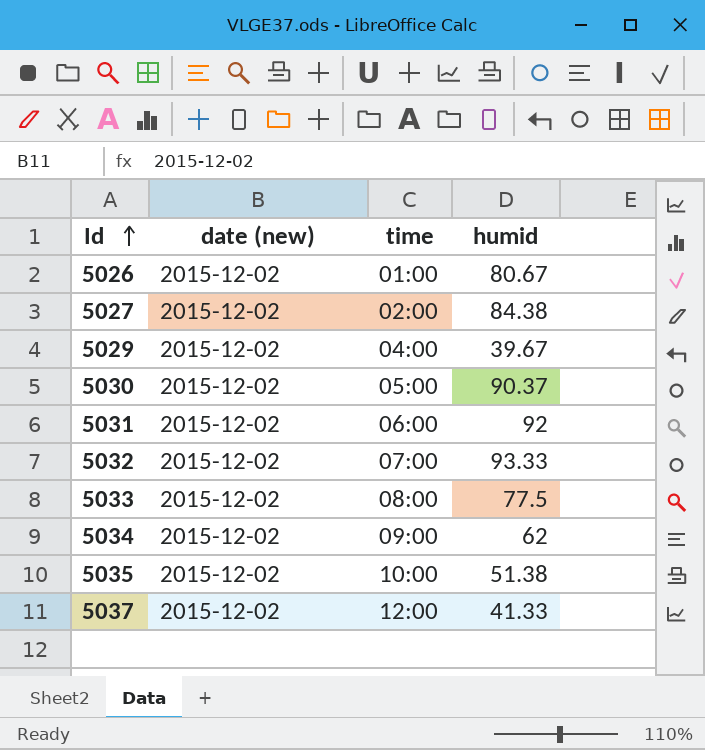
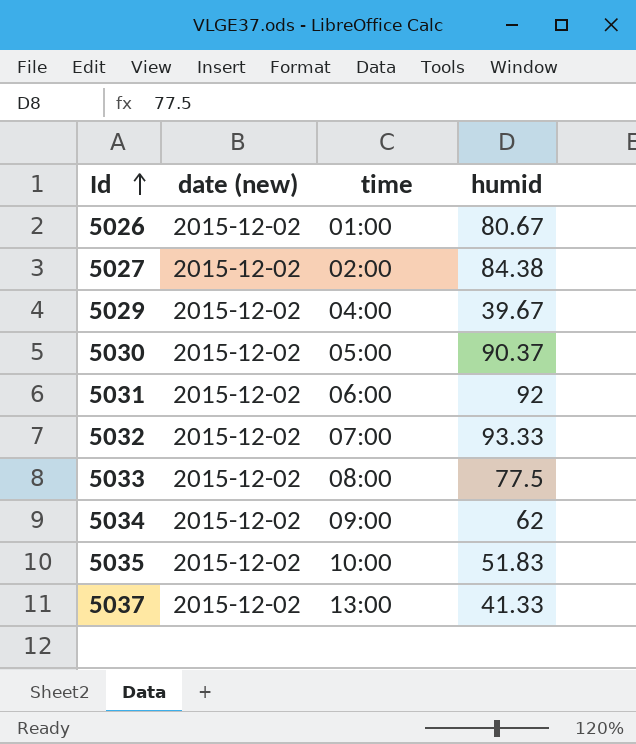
5035 | humid: 51.38 -> 51.83
5037 | time: 12:00 -> 13:00

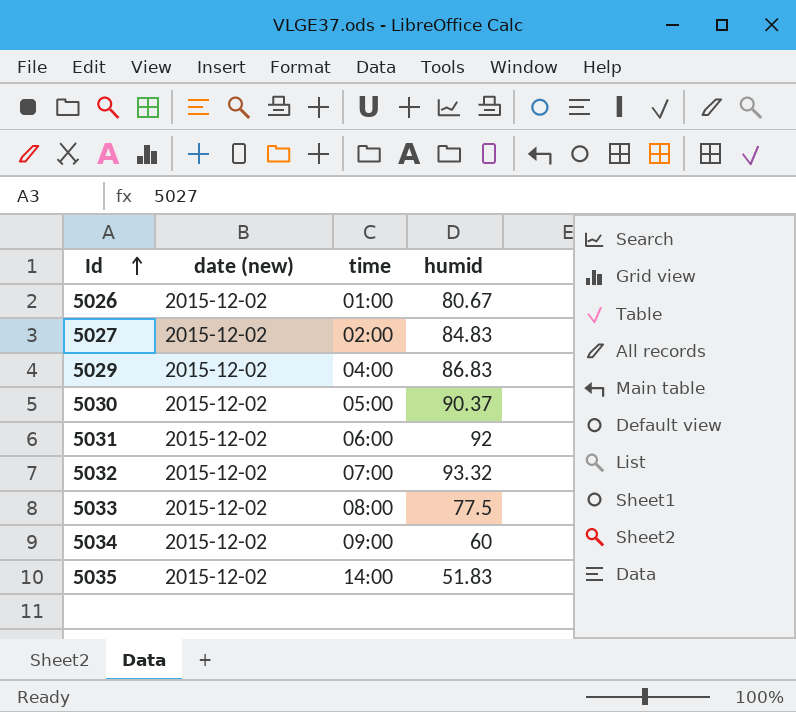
row 5037: 2015-12-02 | 13:00 | 41.33 -> none
5027 | humid: 84.38 -> 84.83
5029 | humid: 39.67 -> 86.83
5032 | humid: 93.33 -> 93.32
5034 | humid: 62 -> 60
5035 | time: 10:00 -> 14:00

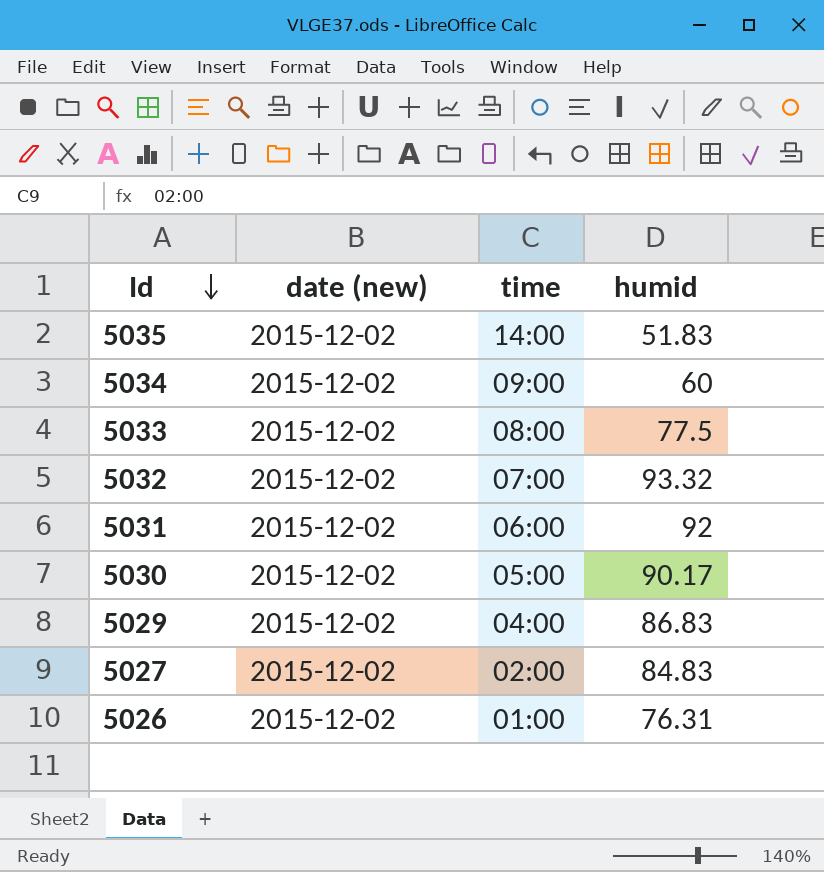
row order: Id ascending -> Id descending
5030 | humid: 90.37 -> 90.17
5026 | humid: 80.67 -> 76.31

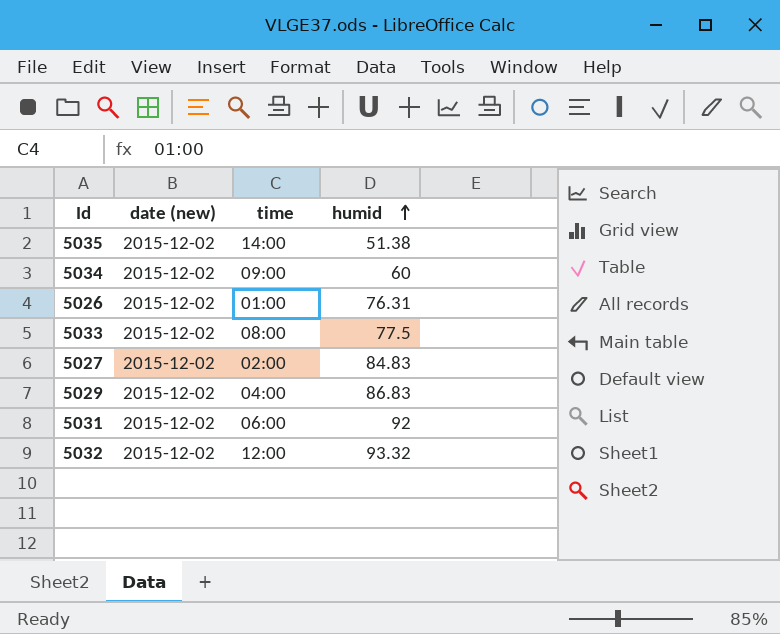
row order: Id descending -> humid ascending
row 5030: 2015-12-02 | 05:00 | 90.17 -> none
5035 | humid: 51.83 -> 51.38
5032 | time: 07:00 -> 12:00

